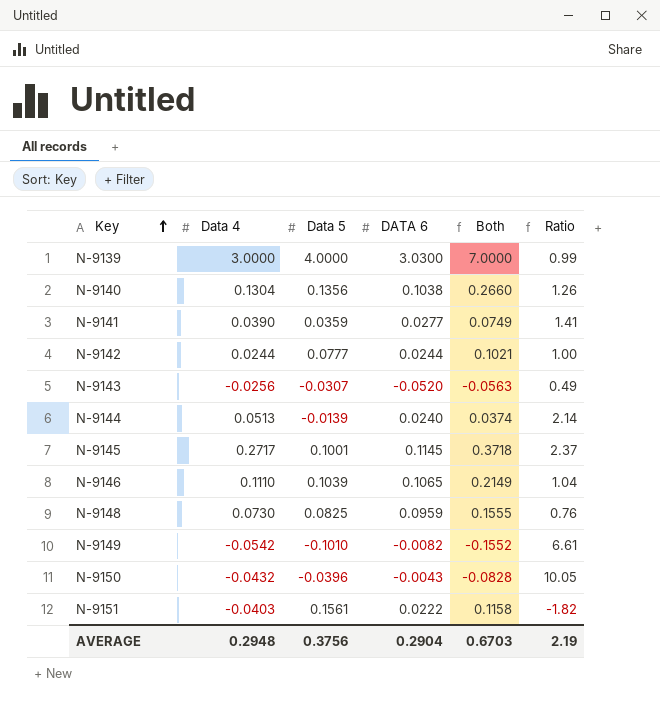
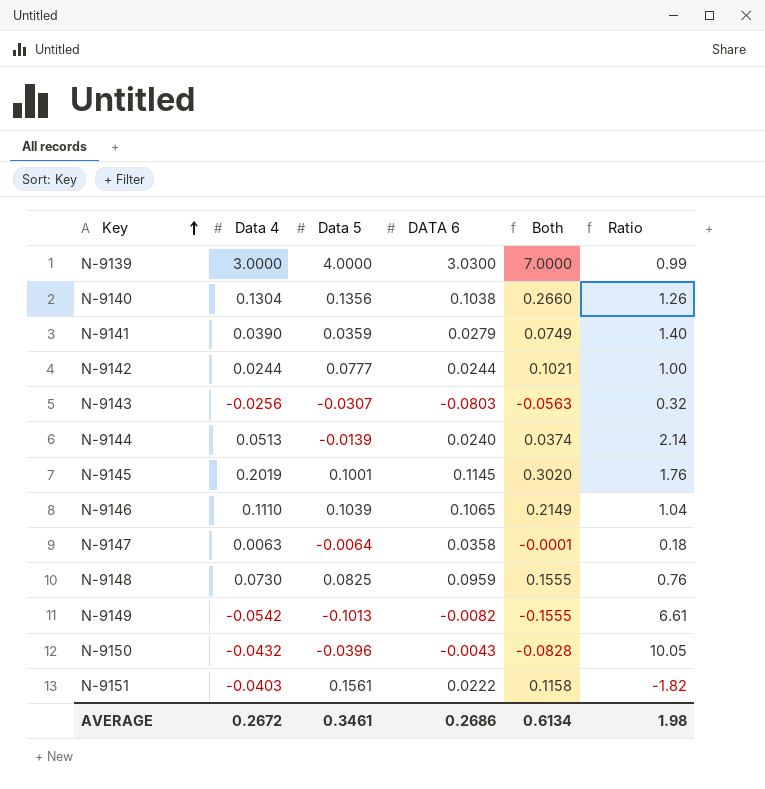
N-9141 | DATA 6: 0.0277 -> 0.0279
N-9141 | Ratio: 1.41 -> 1.40
N-9143 | DATA 6: -0.0520 -> -0.0803
N-9143 | Ratio: 0.49 -> 0.32
N-9145 | Data 4: 0.2717 -> 0.2019
N-9145 | Both: 0.3718 -> 0.3020
N-9145 | Ratio: 2.37 -> 1.76
row N-9147: none -> 0.0063 | -0.0064 | 0.0358 | -0.0001 | 0.18
N-9149 | Data 5: -0.1010 -> -0.1013
N-9149 | Both: -0.1552 -> -0.1555
AVERAGE | Data 4: 0.2948 -> 0.2672
AVERAGE | Data 5: 0.3756 -> 0.3461
AVERAGE | DATA 6: 0.2904 -> 0.2686
AVERAGE | Both: 0.6703 -> 0.6134
AVERAGE | Ratio: 2.19 -> 1.98

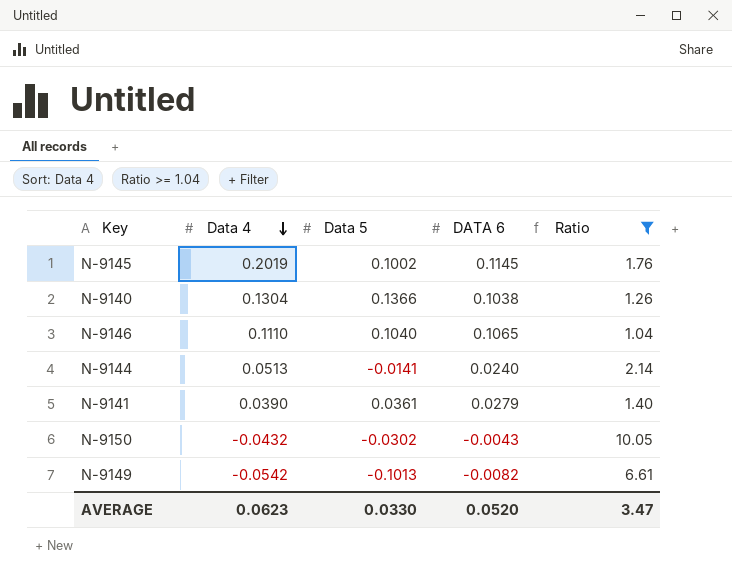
filter: none -> Ratio >= 1.04
row order: Key ascending -> Data 4 descending
column Both | formula: [Data 4] + [Data 5] -> none
N-9145 | Data 5: 0.1001 -> 0.1002
N-9140 | Data 5: 0.1356 -> 0.1366
N-9146 | Data 5: 0.1039 -> 0.1040
N-9144 | Data 5: -0.0139 -> -0.0141
N-9141 | Data 5: 0.0359 -> 0.0361
N-9150 | Data 5: -0.0396 -> -0.0302
AVERAGE | Data 4: 0.2672 -> 0.0623
AVERAGE | Data 5: 0.3461 -> 0.0330
AVERAGE | DATA 6: 0.2686 -> 0.0520
AVERAGE | Ratio: 1.98 -> 3.47

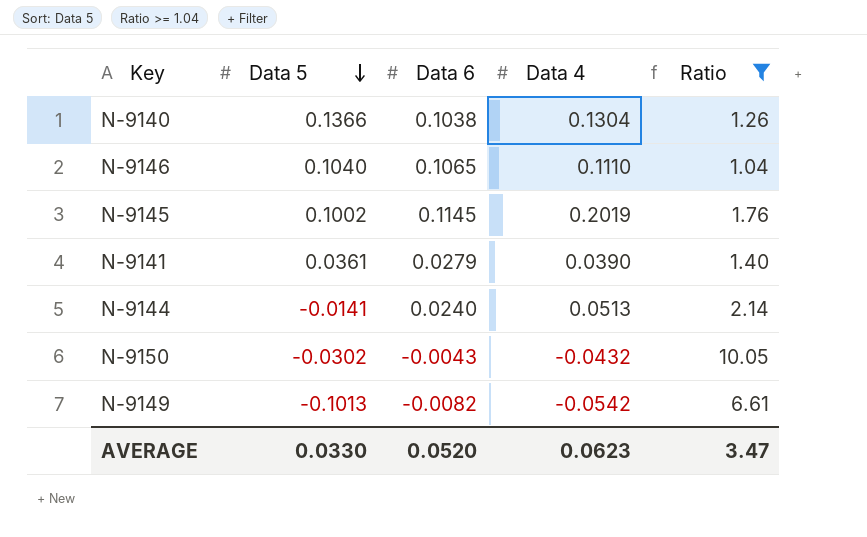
row order: Data 4 descending -> Data 5 descending
column name: DATA 6 -> Data 6
column Data 4 | position: 2 -> 4

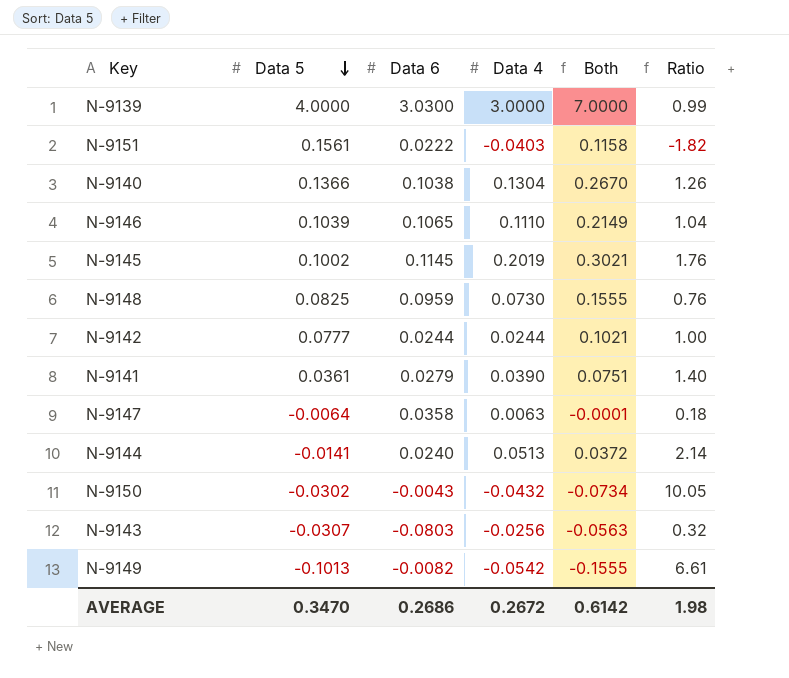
filter: Ratio >= 1.04 -> none
column Both | formula: none -> [Data 5] + [Data 4]
N-9146 | Data 5: 0.1040 -> 0.1039
AVERAGE | Data 5: 0.0330 -> 0.3470
AVERAGE | Data 6: 0.0520 -> 0.2686
AVERAGE | Data 4: 0.0623 -> 0.2672
AVERAGE | Ratio: 3.47 -> 1.98

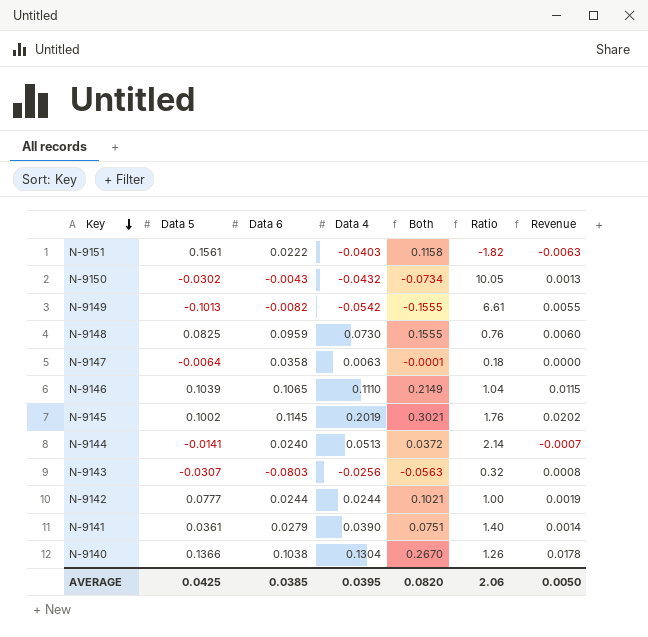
row order: Data 5 descending -> Key descending
column Revenue | formula: none -> [Data 5] * [Data 4]
row N-9139: 4.0000 | 3.0300 | 3.0000 | 7.0000 | 0.99 -> none
AVERAGE | Data 5: 0.3470 -> 0.0425
AVERAGE | Data 6: 0.2686 -> 0.0385
AVERAGE | Data 4: 0.2672 -> 0.0395
AVERAGE | Both: 0.6142 -> 0.0820
AVERAGE | Ratio: 1.98 -> 2.06

